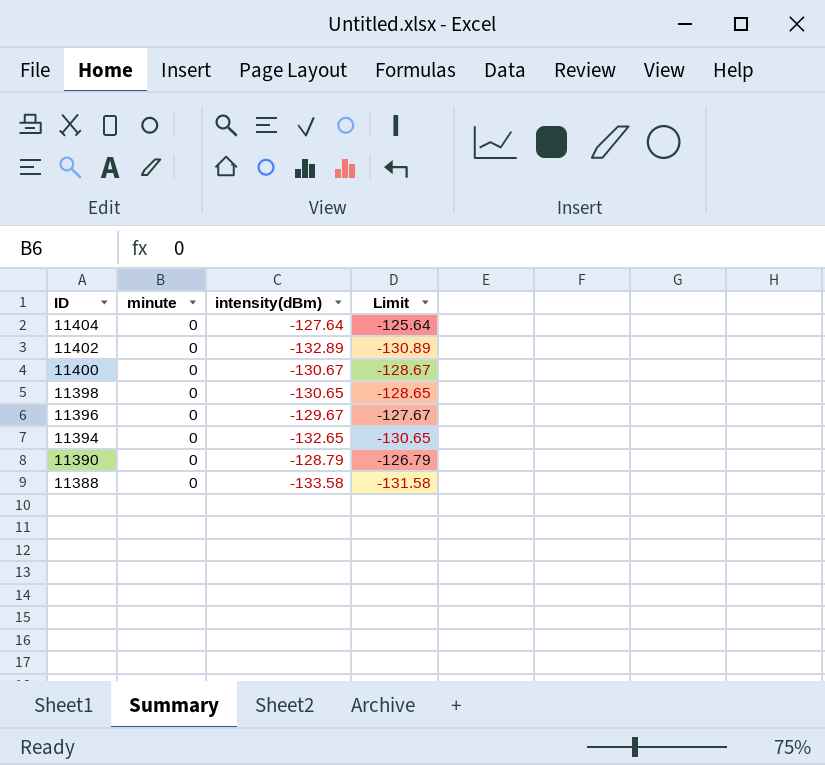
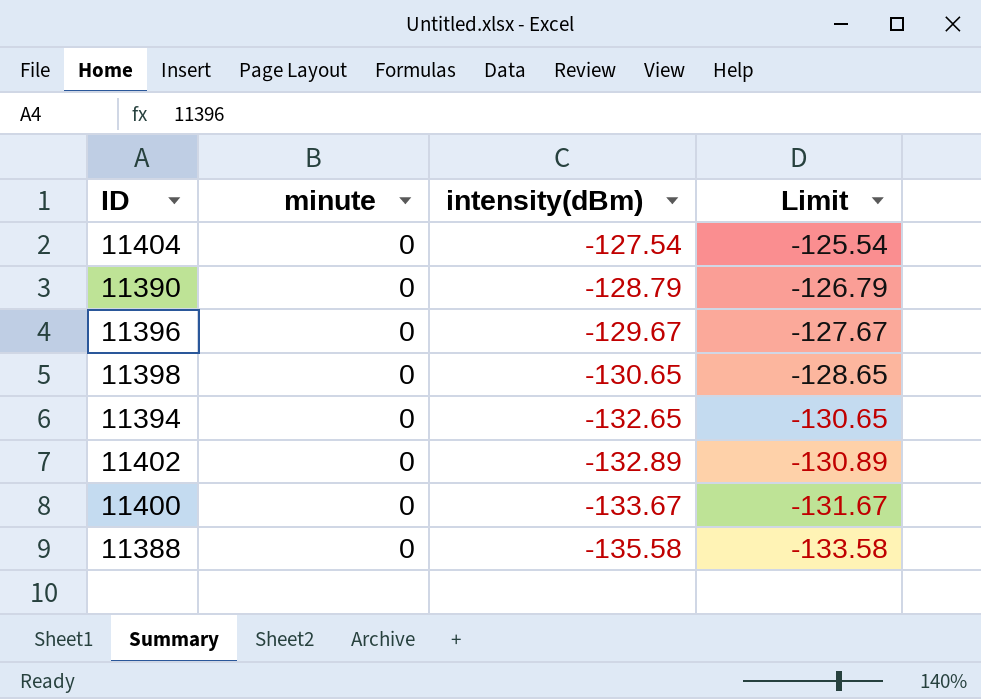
row order: ID descending -> intensity(dBm) descending
11404 | intensity(dBm): -127.64 -> -127.54
11404 | Limit: -125.64 -> -125.54
11400 | intensity(dBm): -130.67 -> -133.67
11400 | Limit: -128.67 -> -131.67
11388 | intensity(dBm): -133.58 -> -135.58
11388 | Limit: -131.58 -> -133.58

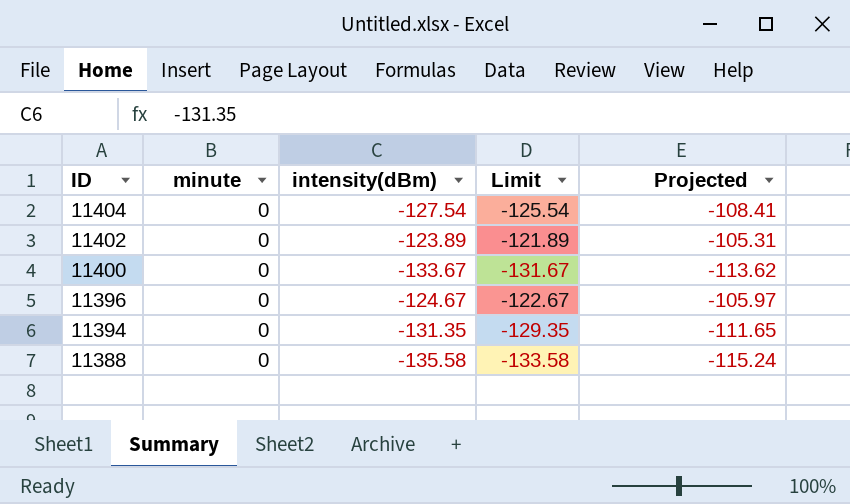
row order: intensity(dBm) descending -> ID descending
column Projected | formula: none -> [intensity(dBm)] * 0.85
row 11390: 0 | -128.79 | -126.79 -> none
row 11398: 0 | -130.65 | -128.65 -> none
11402 | intensity(dBm): -132.89 -> -123.89
11402 | Limit: -130.89 -> -121.89
11396 | intensity(dBm): -129.67 -> -124.67
11396 | Limit: -127.67 -> -122.67
11394 | intensity(dBm): -132.65 -> -131.35
11394 | Limit: -130.65 -> -129.35

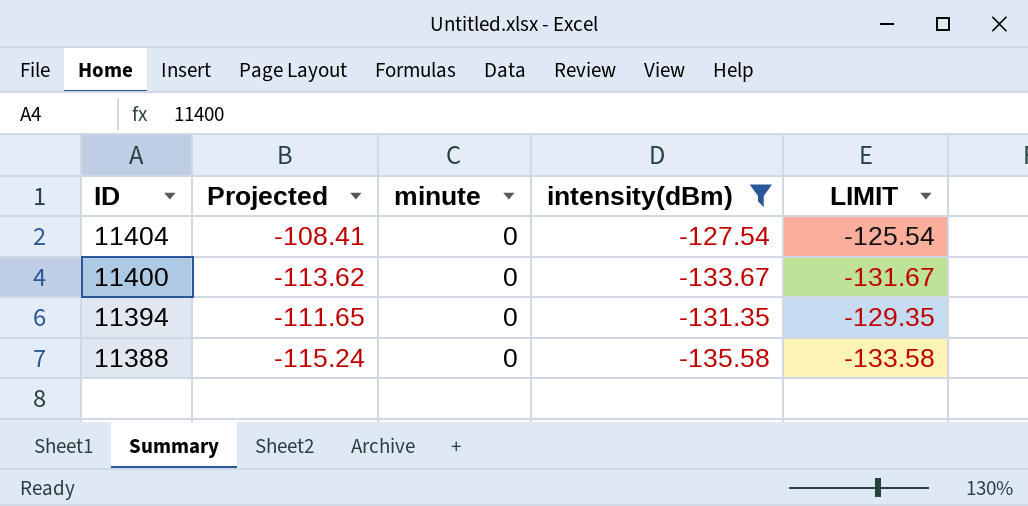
filter: none -> intensity(dBm) <= -127.54
column Projected | position: 5 -> 2
column name: Limit -> LIMIT

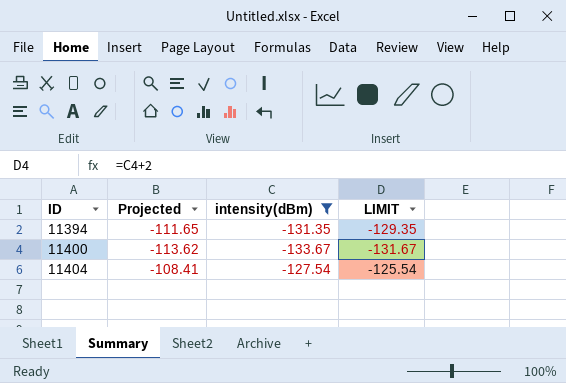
row order: ID descending -> ID ascending
column minute | position: 3 -> none
row 11388: -115.24 | 0 | -135.58 | -133.58 -> none

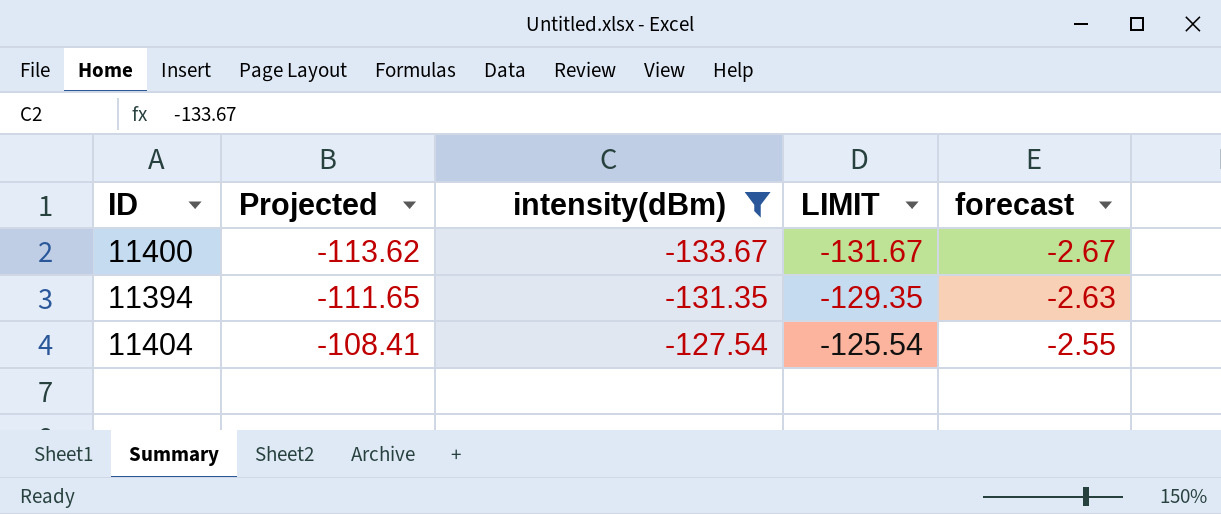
row order: ID ascending -> Projected ascending
column forecast | formula: none -> [intensity(dBm)] * 0.02

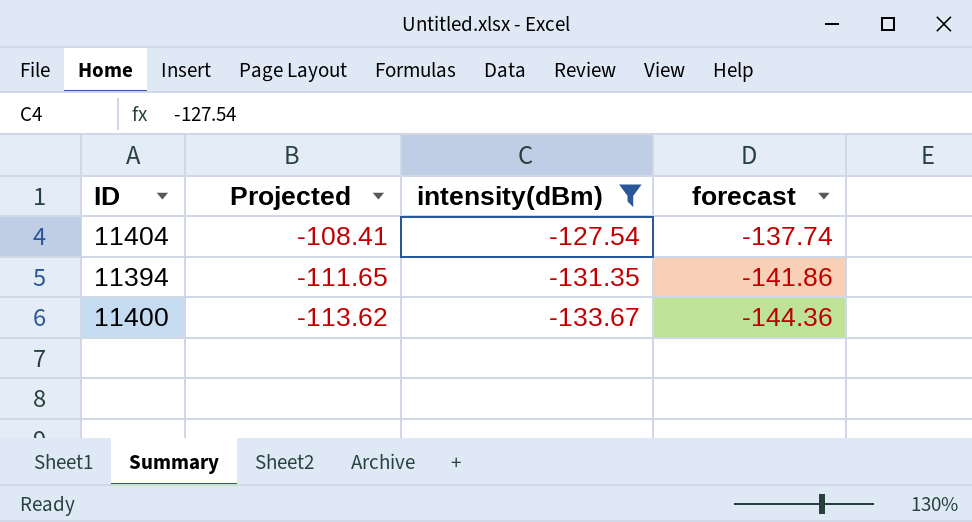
row order: Projected ascending -> Projected descending
column LIMIT | formula: [intensity(dBm)] + 2 -> none
column forecast | formula: [intensity(dBm)] * 0.02 -> [intensity(dBm)] * 1.08

